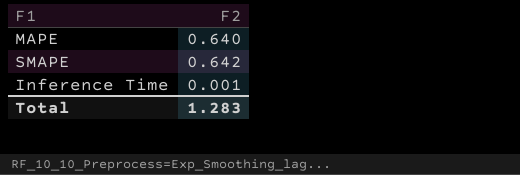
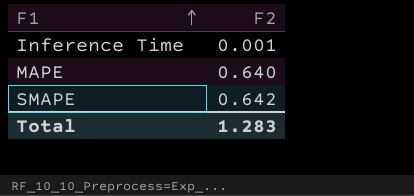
row order: none -> F1 ascending

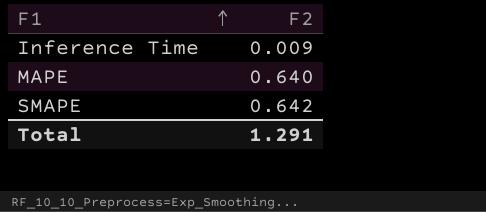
Inference Time | F2: 0.001 -> 0.009
Total | F2: 1.283 -> 1.291

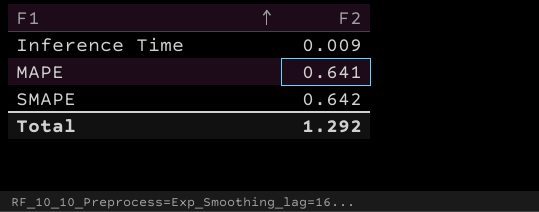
MAPE | F2: 0.640 -> 0.641
Total | F2: 1.291 -> 1.292

